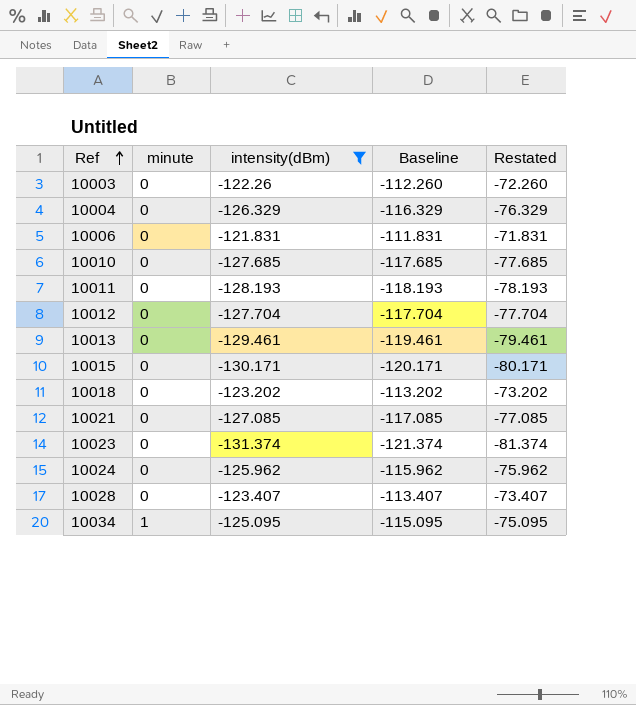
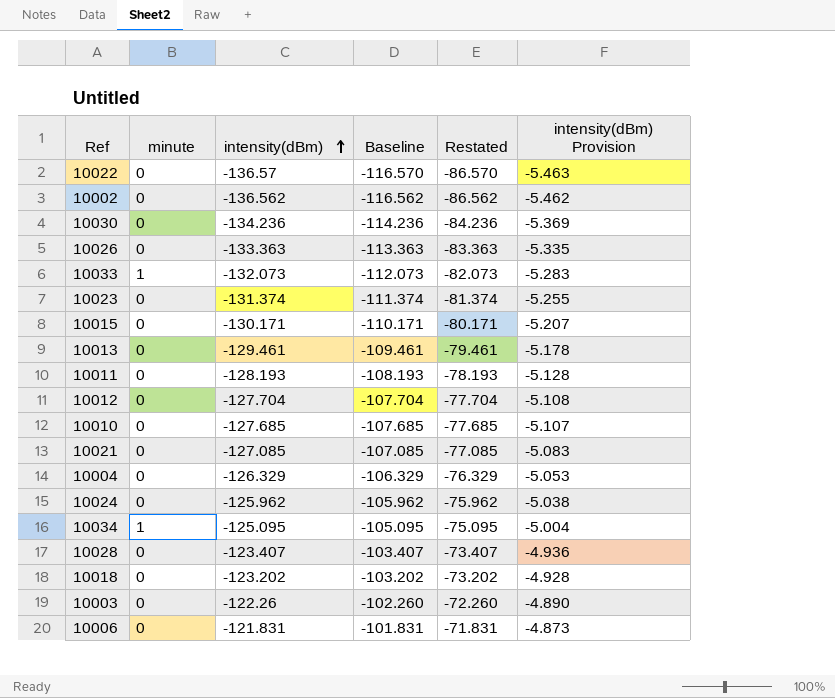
filter: intensity(dBm) >= -131.374 -> none
row order: Ref ascending -> intensity(dBm) ascending
column Baseline | formula: [intensity(dBm)] + 10 -> [intensity(dBm)] + 20
column intensity(dBm) Provision | formula: none -> [intensity(dBm)] * 0.04

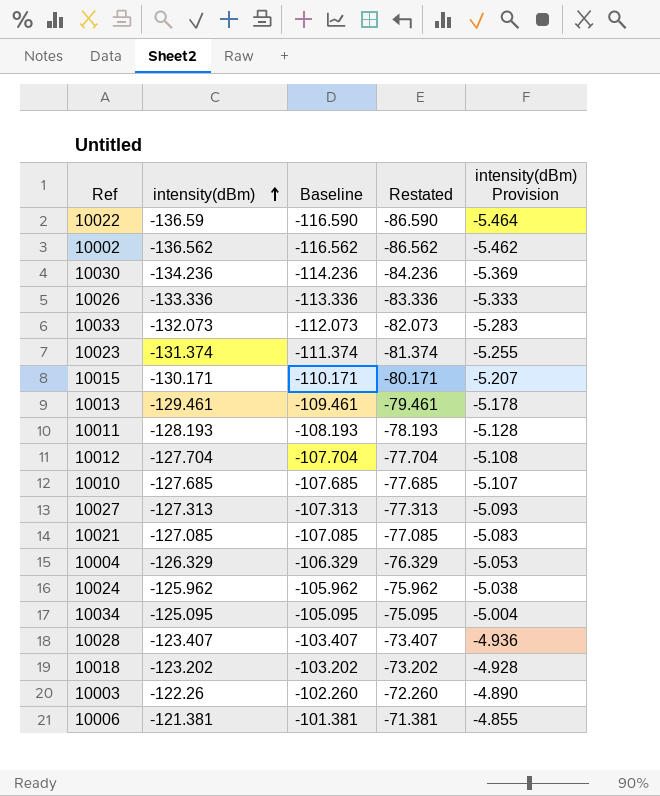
column minute | position: 2 -> none
10022 | intensity(dBm): -136.57 -> -136.59
10022 | Baseline: -116.570 -> -116.590
10022 | Restated: -86.570 -> -86.590
10022 | intensity(dBm) Provision: -5.463 -> -5.464
10026 | intensity(dBm): -133.363 -> -133.336
10026 | Baseline: -113.363 -> -113.336
10026 | Restated: -83.363 -> -83.336
10026 | intensity(dBm) Provision: -5.335 -> -5.333
row 10027: none -> -127.313 | -107.313 | -77.313 | -5.093
10006 | intensity(dBm): -121.831 -> -121.381
10006 | Baseline: -101.831 -> -101.381
10006 | Restated: -71.831 -> -71.381
10006 | intensity(dBm) Provision: -4.873 -> -4.855

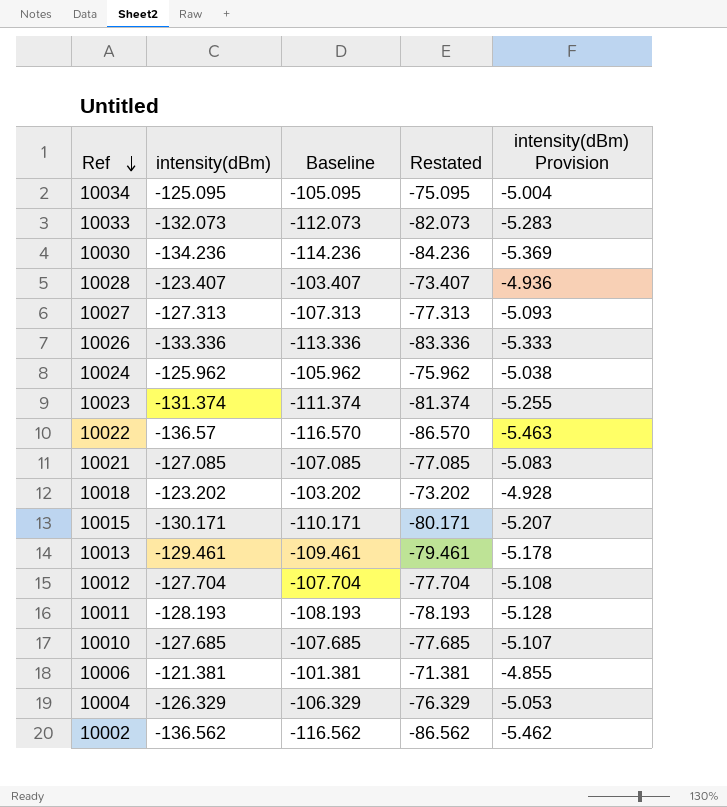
row order: intensity(dBm) ascending -> Ref descending
row 10003: -122.26 | -102.260 | -72.260 | -4.890 -> none
10022 | intensity(dBm): -136.59 -> -136.57
10022 | Baseline: -116.590 -> -116.570
10022 | Restated: -86.590 -> -86.570
10022 | intensity(dBm) Provision: -5.464 -> -5.463

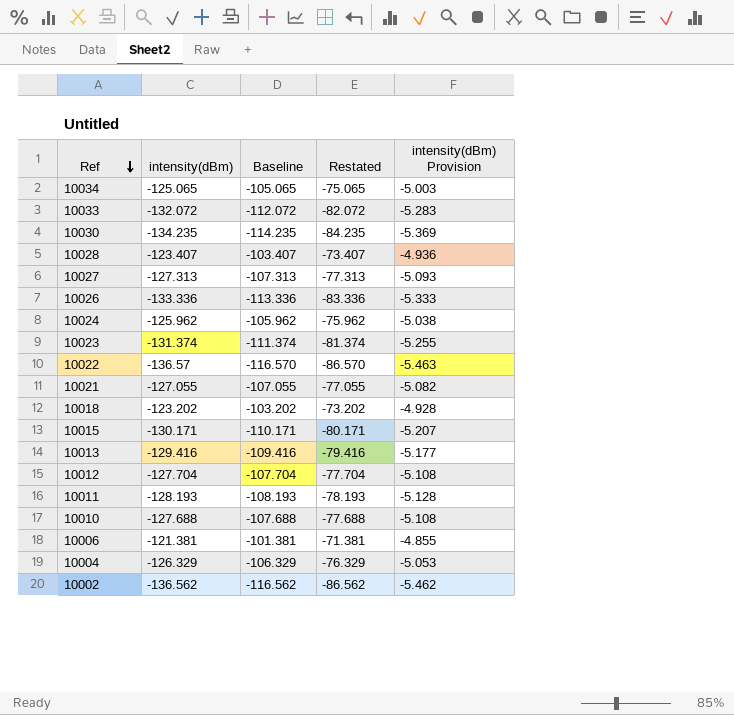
10034 | intensity(dBm): -125.095 -> -125.065
10034 | Baseline: -105.095 -> -105.065
10034 | Restated: -75.095 -> -75.065
10034 | intensity(dBm) Provision: -5.004 -> -5.003
10033 | intensity(dBm): -132.073 -> -132.072
10033 | Baseline: -112.073 -> -112.072
10033 | Restated: -82.073 -> -82.072
10030 | intensity(dBm): -134.236 -> -134.235
10030 | Baseline: -114.236 -> -114.235
10030 | Restated: -84.236 -> -84.235
10021 | intensity(dBm): -127.085 -> -127.055
10021 | Baseline: -107.085 -> -107.055
10021 | Restated: -77.085 -> -77.055
10021 | intensity(dBm) Provision: -5.083 -> -5.082
10013 | intensity(dBm): -129.461 -> -129.416
10013 | Baseline: -109.461 -> -109.416
10013 | Restated: -79.461 -> -79.416
10013 | intensity(dBm) Provision: -5.178 -> -5.177
10010 | intensity(dBm): -127.685 -> -127.688
10010 | Baseline: -107.685 -> -107.688
10010 | Restated: -77.685 -> -77.688
10010 | intensity(dBm) Provision: -5.107 -> -5.108

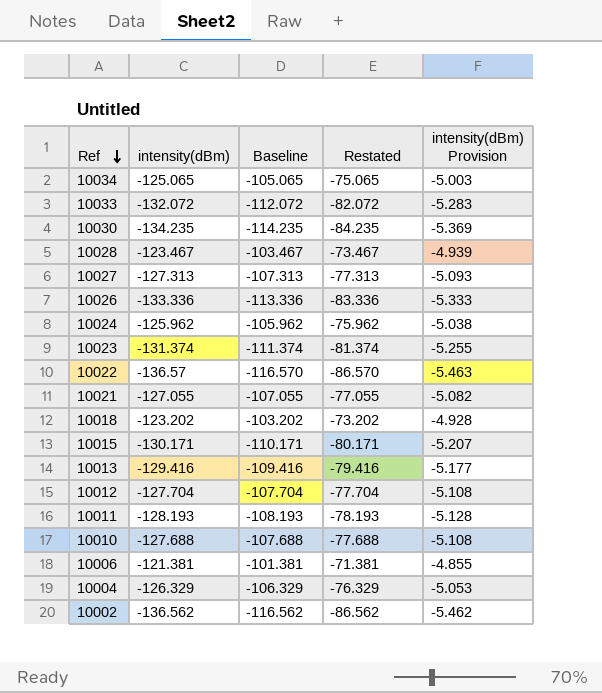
10028 | intensity(dBm): -123.407 -> -123.467
10028 | Baseline: -103.407 -> -103.467
10028 | Restated: -73.407 -> -73.467
10028 | intensity(dBm) Provision: -4.936 -> -4.939

